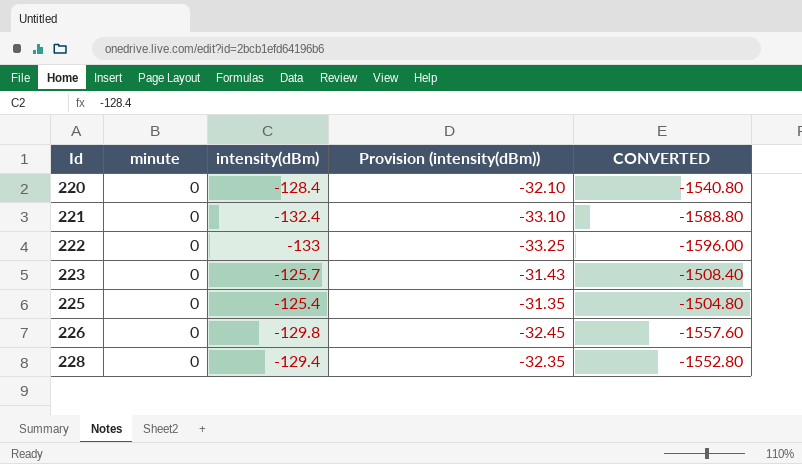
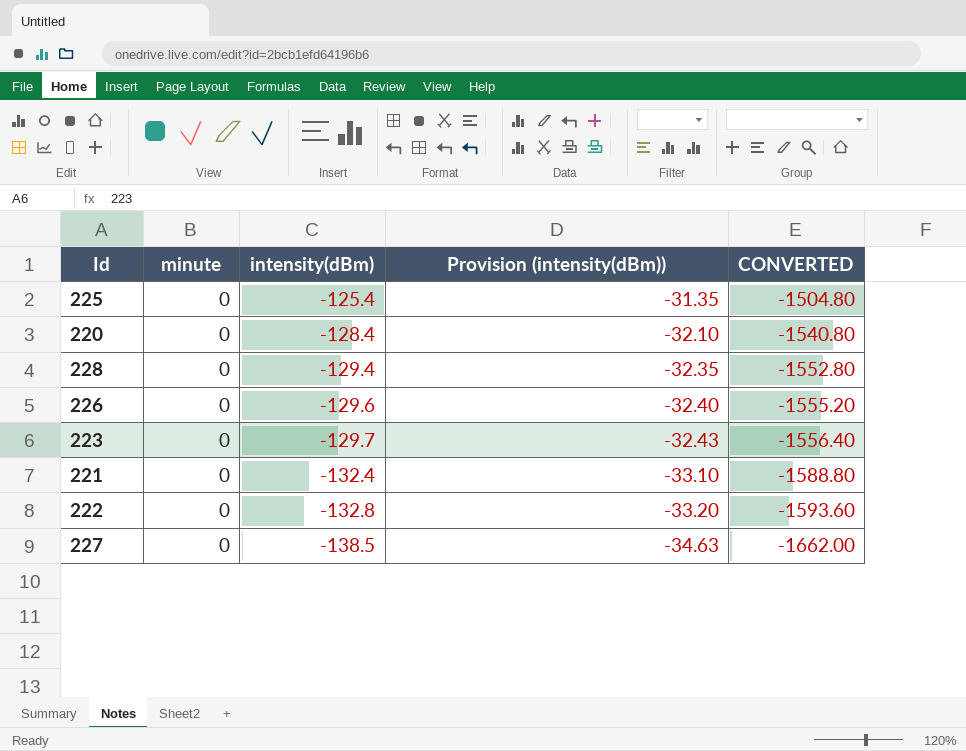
row order: Id ascending -> intensity(dBm) descending
226 | intensity(dBm): -129.8 -> -129.6
226 | Provision (intensity(dBm)): -32.45 -> -32.40
226 | CONVERTED: -1557.60 -> -1555.20
223 | intensity(dBm): -125.7 -> -129.7
223 | Provision (intensity(dBm)): -31.43 -> -32.43
223 | CONVERTED: -1508.40 -> -1556.40
222 | intensity(dBm): -133 -> -132.8
222 | Provision (intensity(dBm)): -33.25 -> -33.20
222 | CONVERTED: -1596.00 -> -1593.60
row 227: none -> 0 | -138.5 | -34.63 | -1662.00

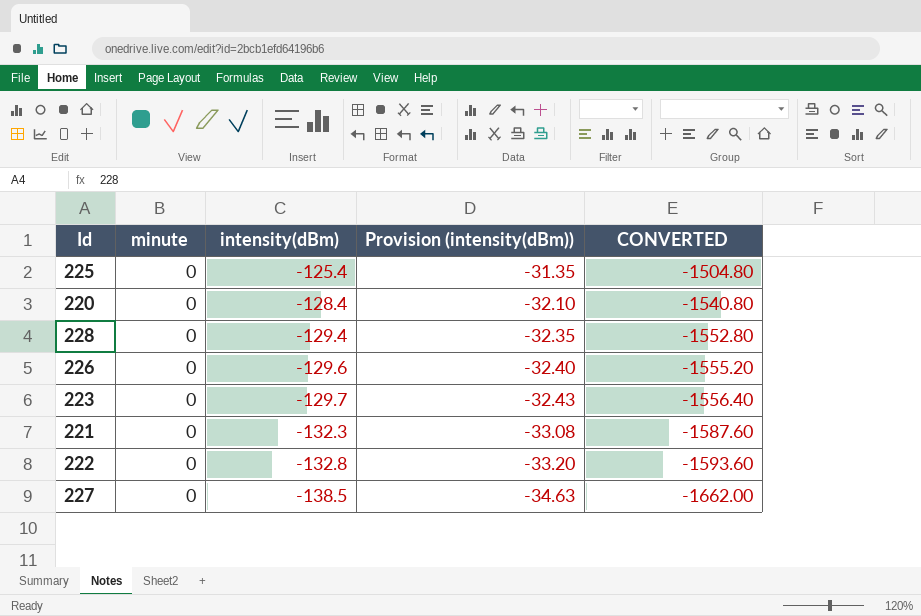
221 | intensity(dBm): -132.4 -> -132.3
221 | Provision (intensity(dBm)): -33.10 -> -33.08
221 | CONVERTED: -1588.80 -> -1587.60

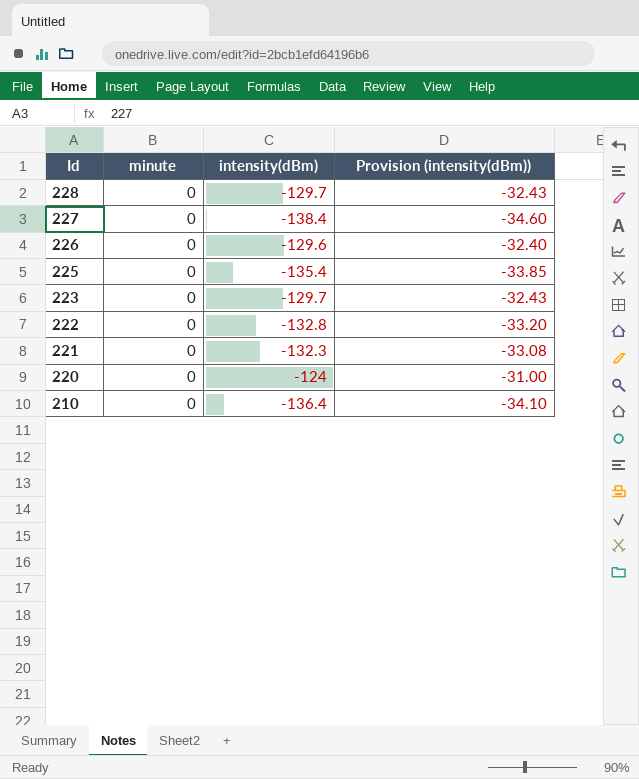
row order: intensity(dBm) descending -> Id descending
column CONVERTED | formula: [intensity(dBm)] * 12 -> none
228 | intensity(dBm): -129.4 -> -129.7
228 | Provision (intensity(dBm)): -32.35 -> -32.43
227 | intensity(dBm): -138.5 -> -138.4
227 | Provision (intensity(dBm)): -34.63 -> -34.60
225 | intensity(dBm): -125.4 -> -135.4
225 | Provision (intensity(dBm)): -31.35 -> -33.85
220 | intensity(dBm): -128.4 -> -124
220 | Provision (intensity(dBm)): -32.10 -> -31.00
row 210: none -> 0 | -136.4 | -34.10

